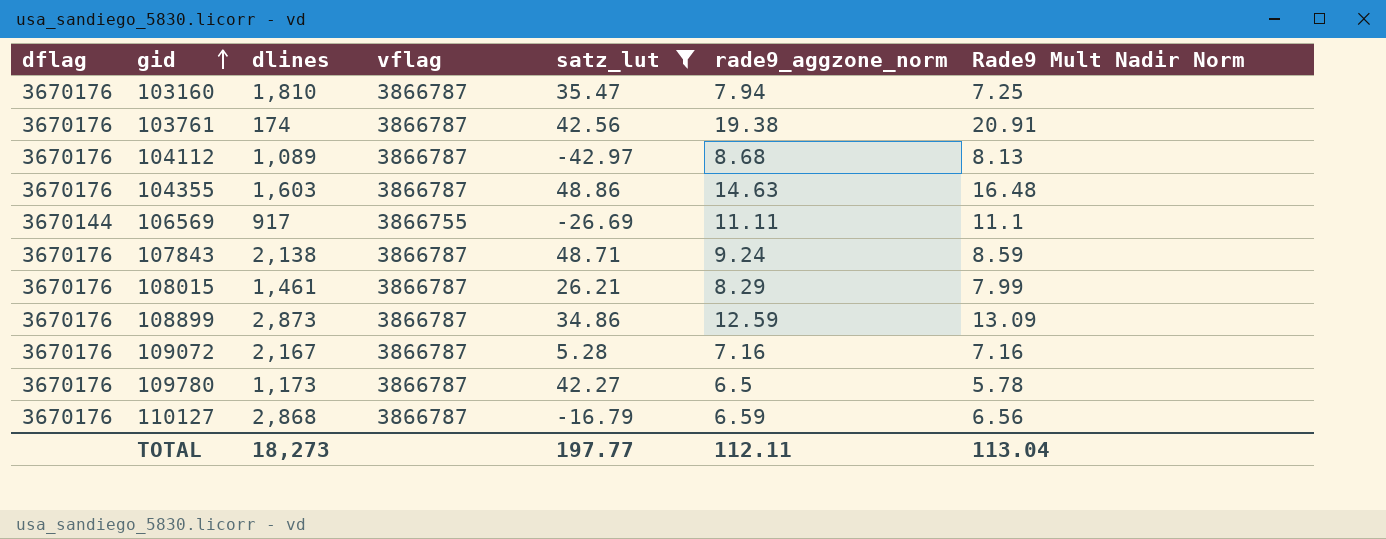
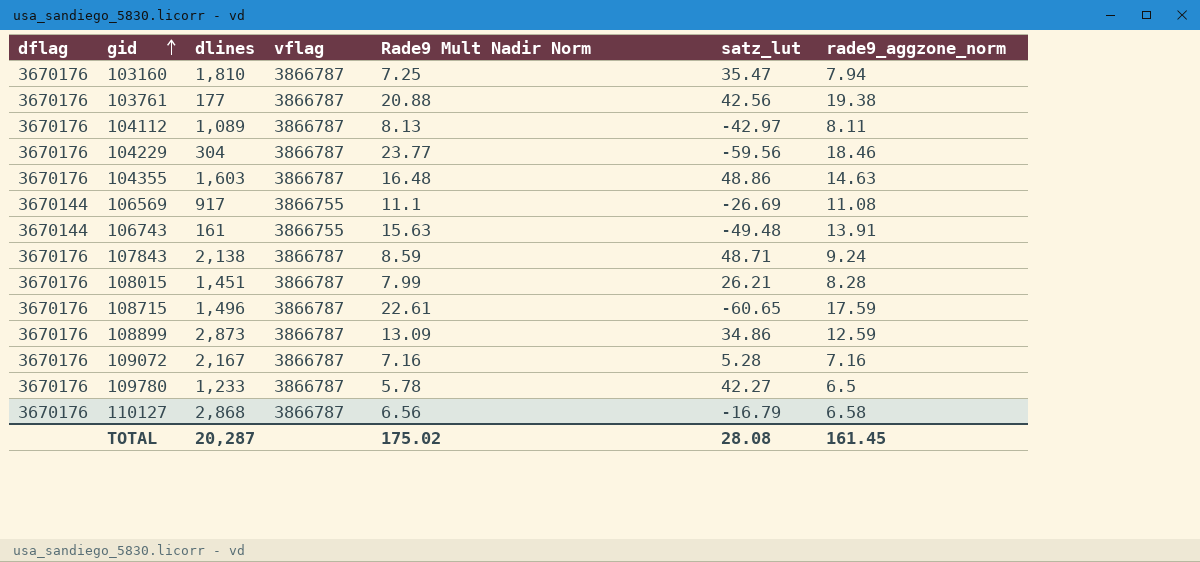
filter: satz_lut >= -42.97 -> none
column Rade9 Mult Nadir Norm | position: 7 -> 5
103761 | dlines: 174 -> 177
103761 | Rade9 Mult Nadir Norm: 20.91 -> 20.88
104112 | rade9_aggzone_norm: 8.68 -> 8.11
106569 | rade9_aggzone_norm: 11.11 -> 11.08
108015 | dlines: 1,461 -> 1,451
108015 | rade9_aggzone_norm: 8.29 -> 8.28
109780 | dlines: 1,173 -> 1,233
110127 | rade9_aggzone_norm: 6.59 -> 6.58
TOTAL | dlines: 18,273 -> 20,287
TOTAL | Rade9 Mult Nadir Norm: 113.04 -> 175.02
TOTAL | satz_lut: 197.77 -> 28.08
TOTAL | rade9_aggzone_norm: 112.11 -> 161.45

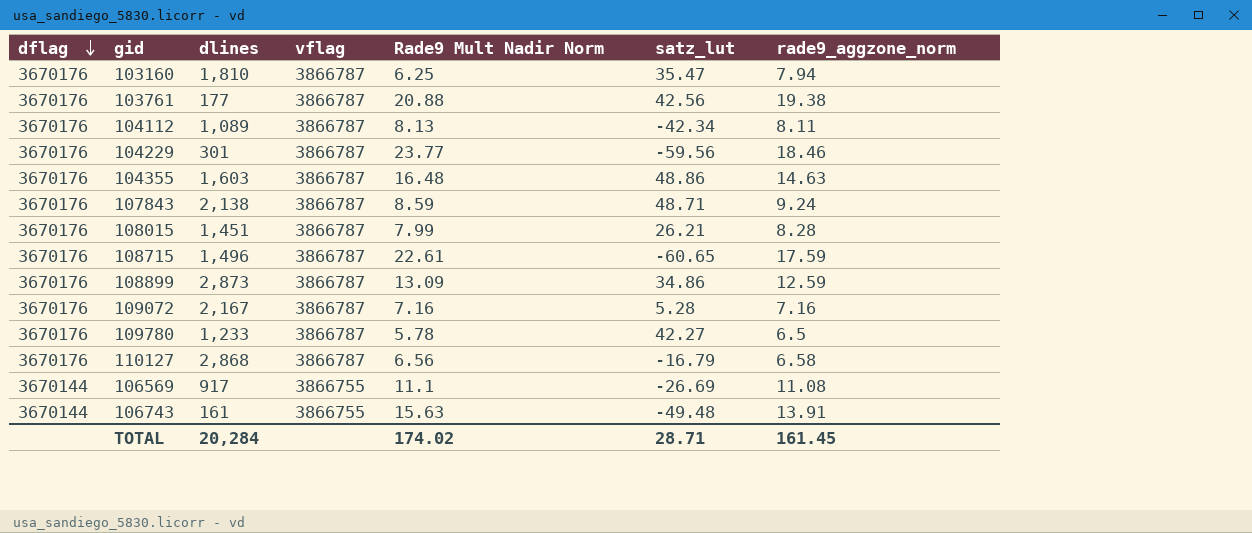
row order: gid ascending -> dflag descending
103160 | Rade9 Mult Nadir Norm: 7.25 -> 6.25
104112 | satz_lut: -42.97 -> -42.34
104229 | dlines: 304 -> 301
TOTAL | dlines: 20,287 -> 20,284
TOTAL | Rade9 Mult Nadir Norm: 175.02 -> 174.02
TOTAL | satz_lut: 28.08 -> 28.71

